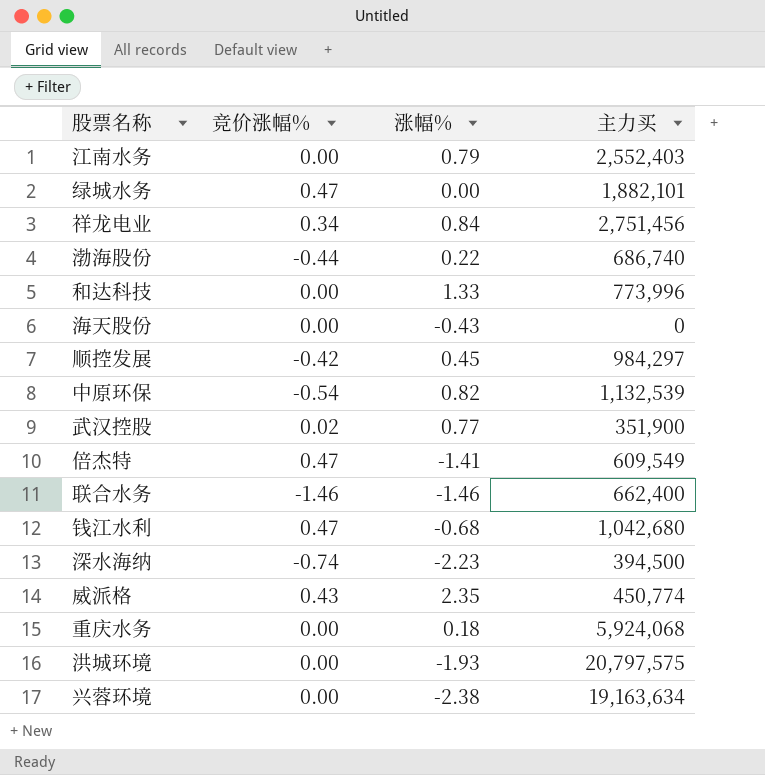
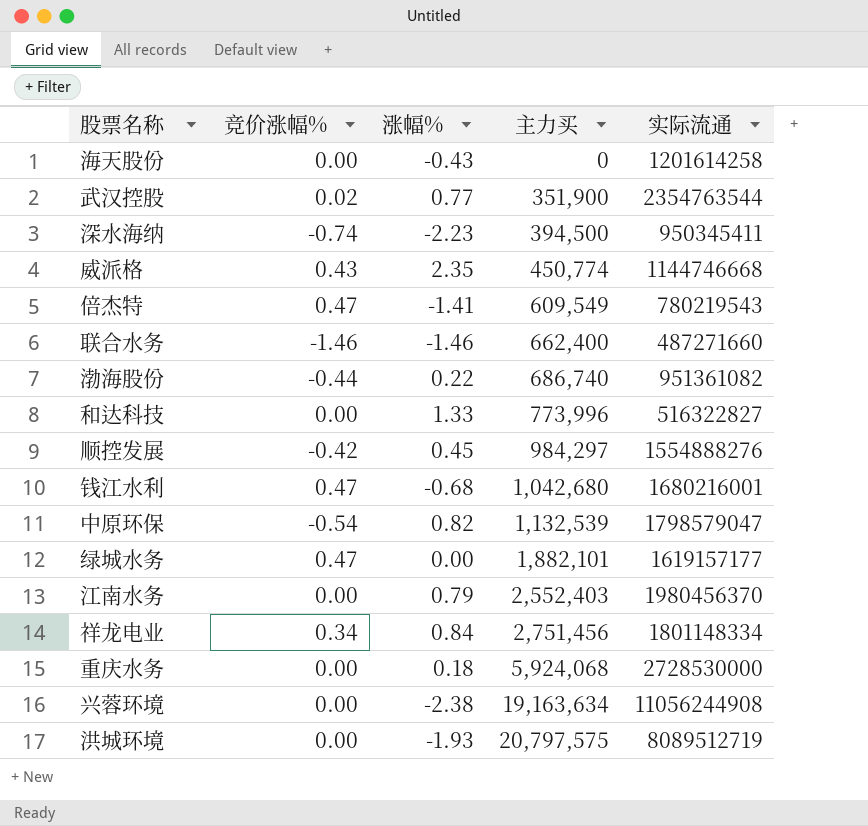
row order: none -> 主力买 ascending
column 实际流通 | position: none -> 5

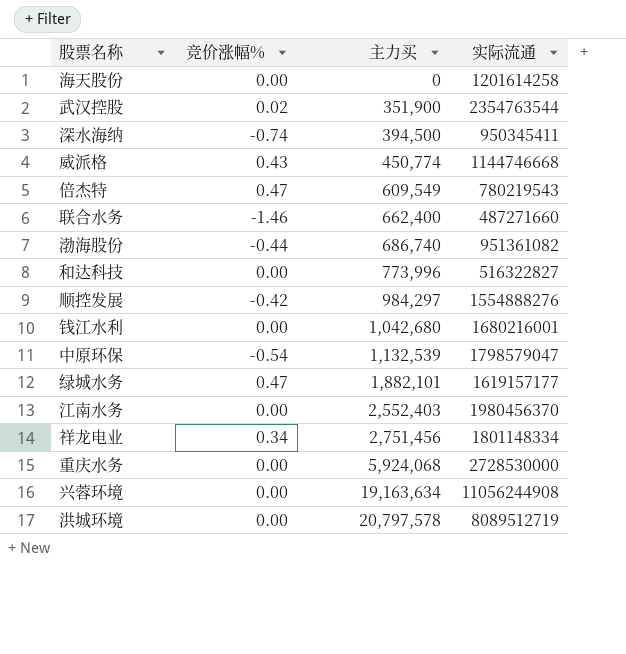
column 涨幅% | position: 3 -> none
钱江水利 | 竞价涨幅%: 0.47 -> 0.00
洪城环境 | 主力买: 20,797,575 -> 20,797,578

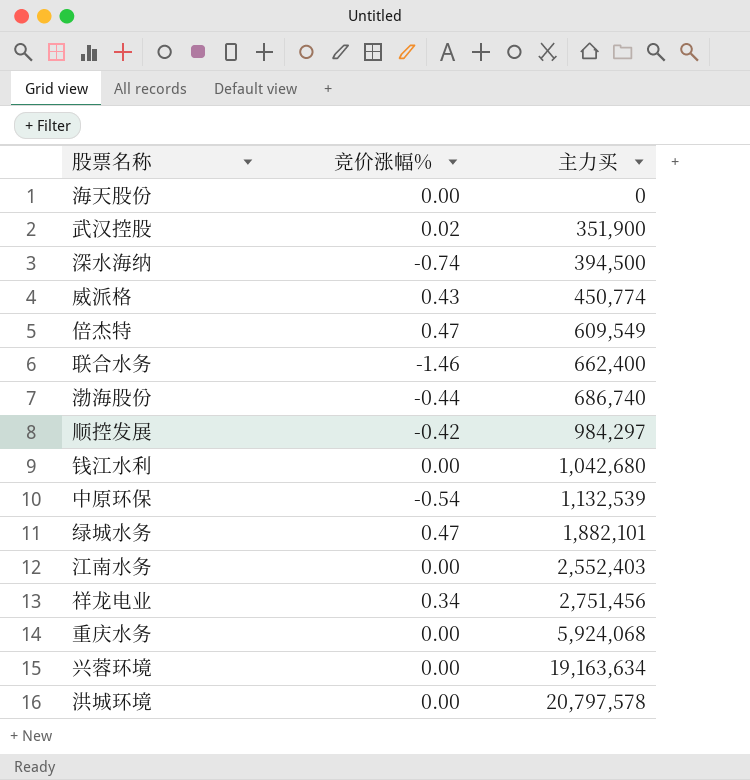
column 实际流通 | position: 4 -> none
row 和达科技: 0.00 | 773,996 | 516322827 -> none

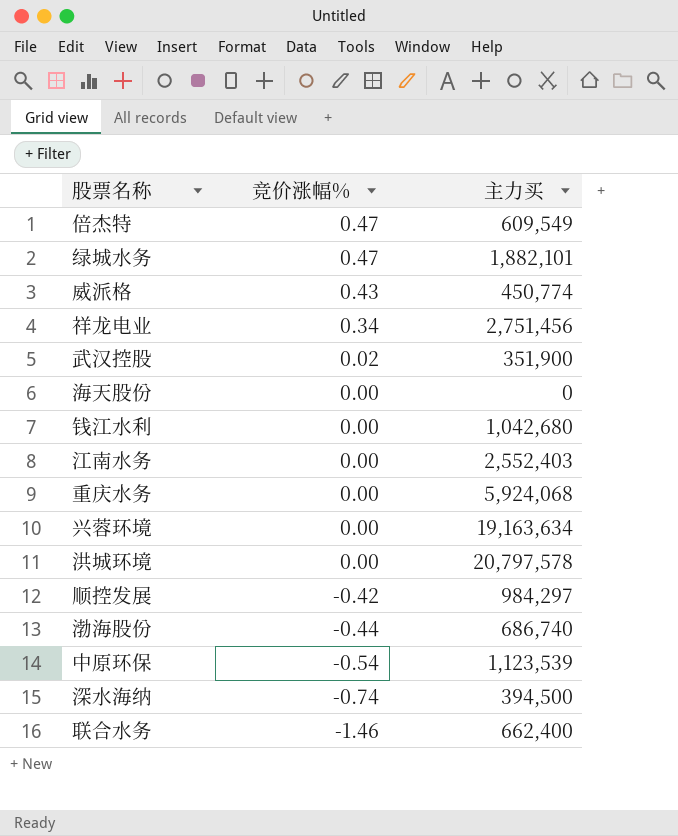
row order: 主力买 ascending -> 竞价涨幅% descending
中原环保 | 主力买: 1,132,539 -> 1,123,539

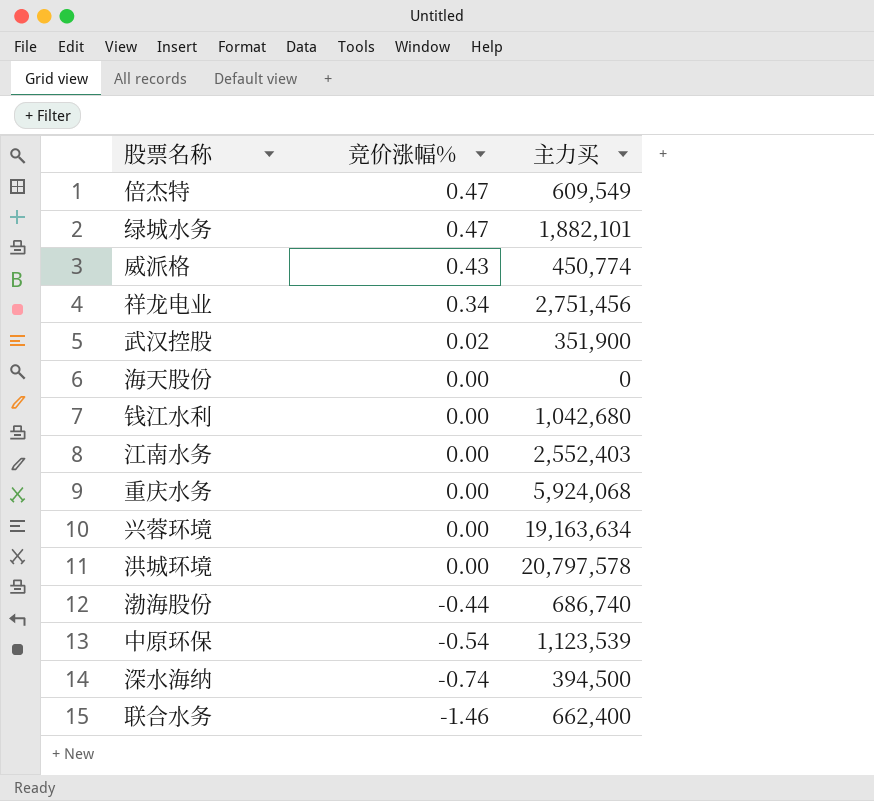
row 顺控发展: -0.42 | 984,297 -> none

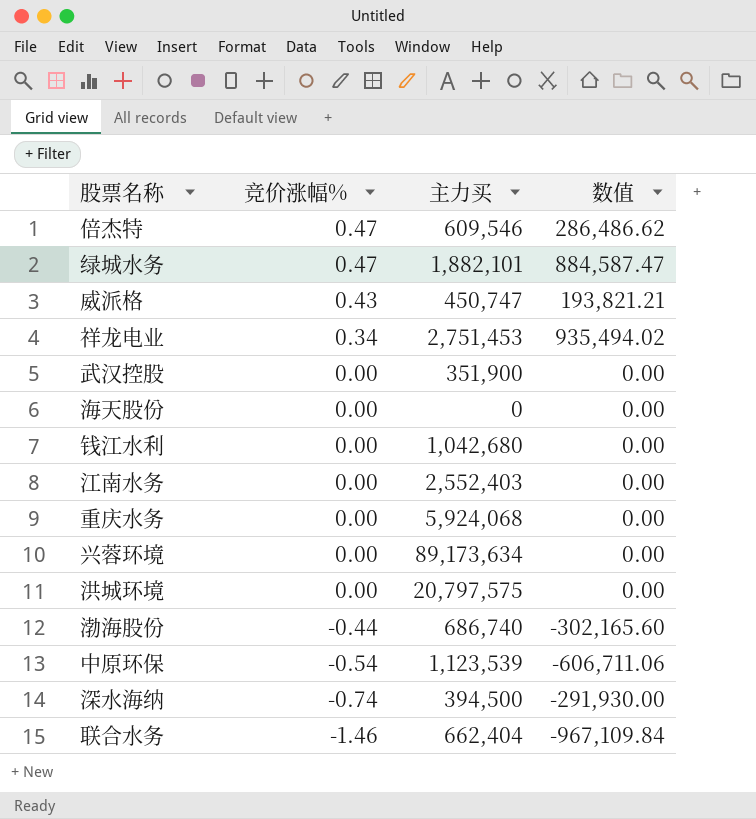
column 数值 | formula: none -> [竞价涨幅%] * [主力买]
倍杰特 | 主力买: 609,549 -> 609,546
威派格 | 主力买: 450,774 -> 450,747
祥龙电业 | 主力买: 2,751,456 -> 2,751,453
武汉控股 | 竞价涨幅%: 0.02 -> 0.00
兴蓉环境 | 主力买: 19,163,634 -> 89,173,634
洪城环境 | 主力买: 20,797,578 -> 20,797,575
联合水务 | 主力买: 662,400 -> 662,404

